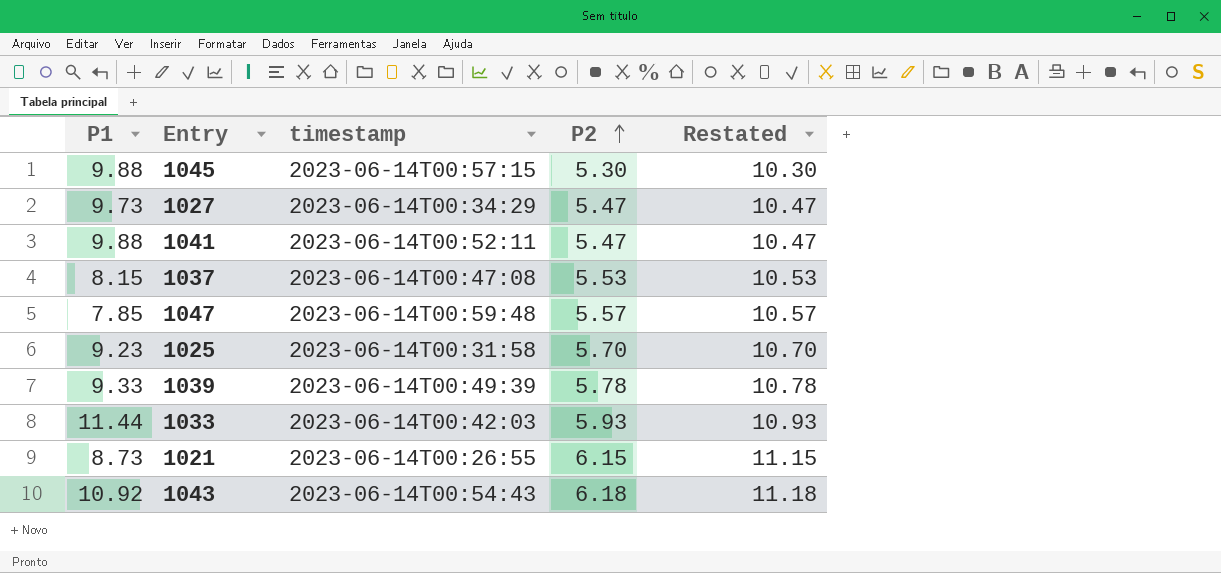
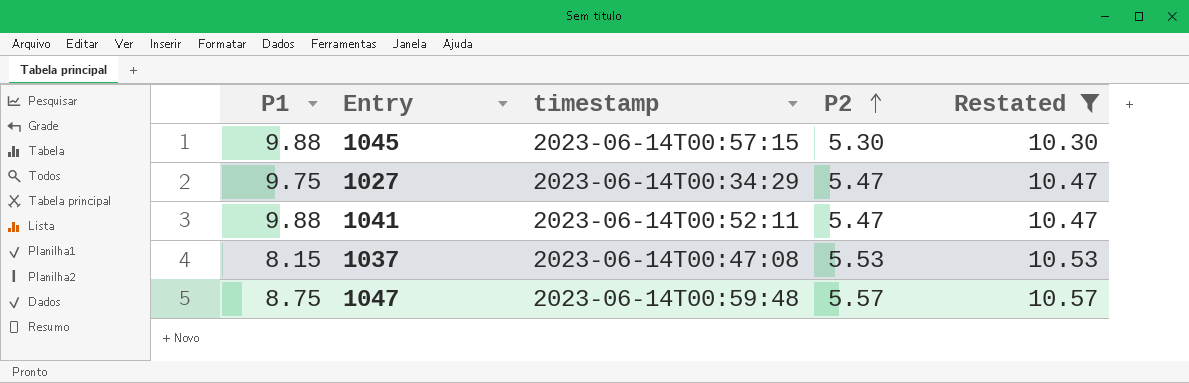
filter: none -> Restated <= 10.57
1027 | P1: 9.73 -> 9.75
1047 | P1: 7.85 -> 8.75

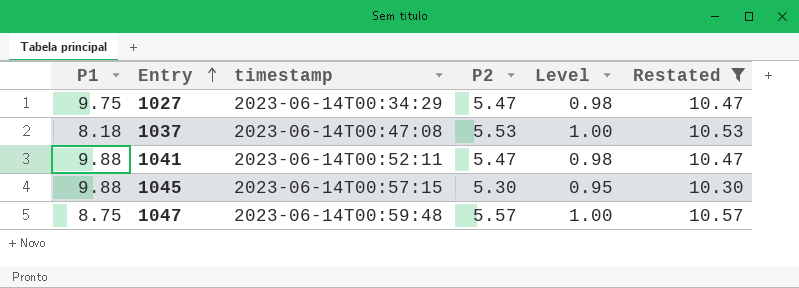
row order: P2 ascending -> Entry ascending
column Level | formula: none -> [P2] * 0.18
1037 | P1: 8.15 -> 8.18

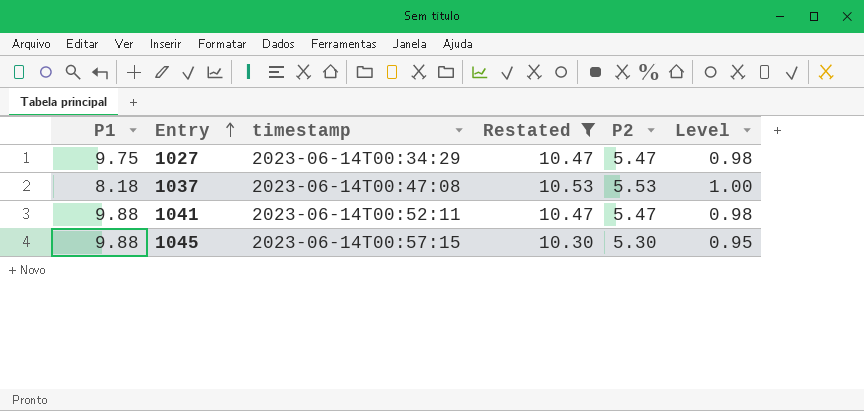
column Restated | position: 6 -> 4
row 1047: 8.75 | 2023-06-14T00:59:48 | 5.57 | 1.00 | 10.57 -> none

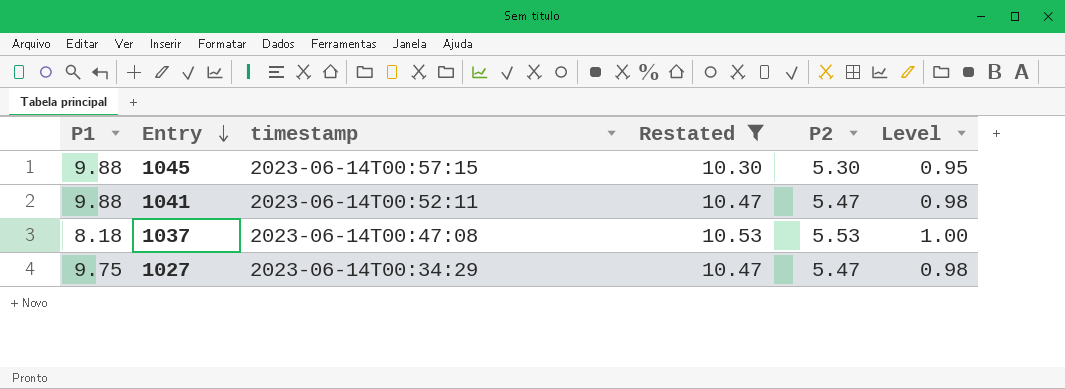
row order: Entry ascending -> Entry descending

